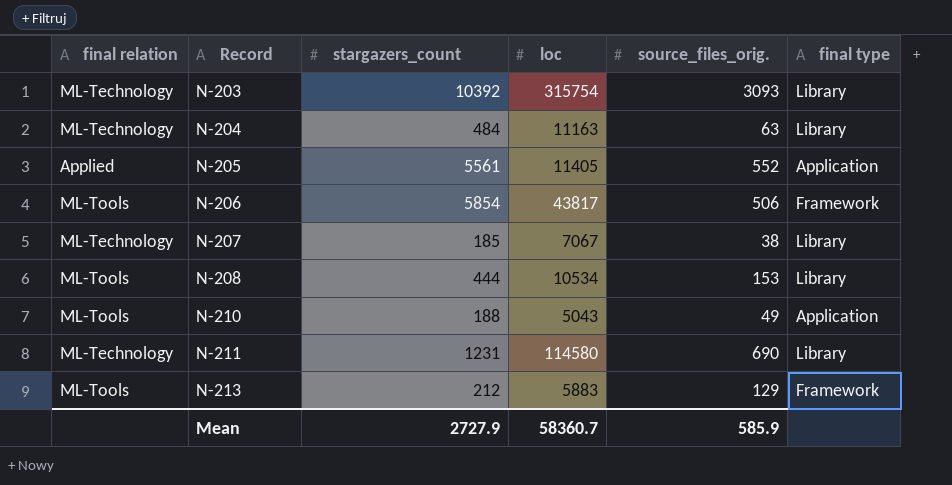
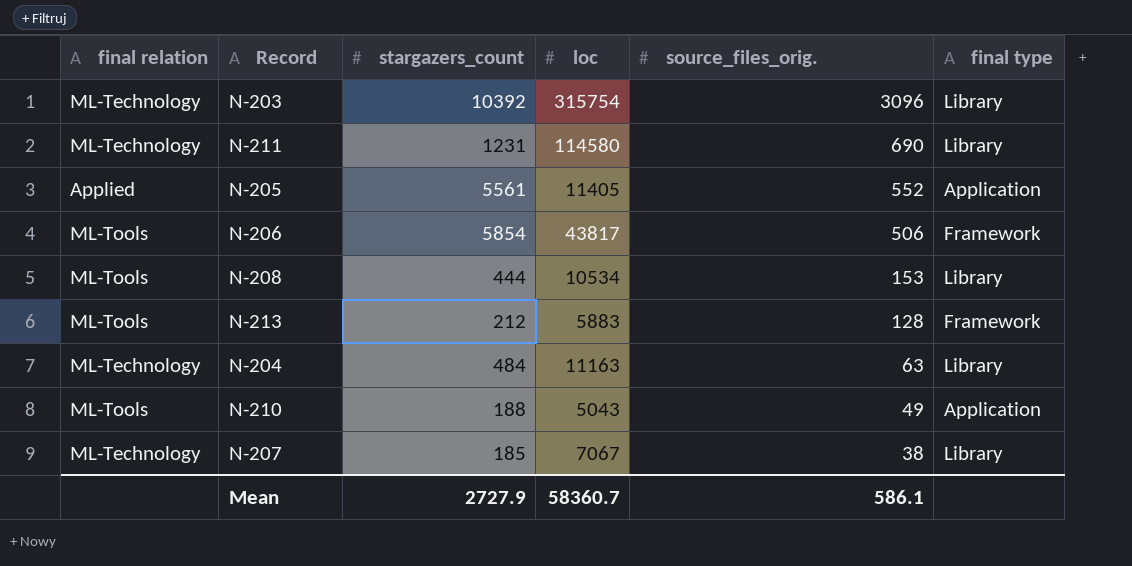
row order: Record ascending -> source_files_orig. descending
N-203 | source_files_orig.: 3093 -> 3096
N-213 | source_files_orig.: 129 -> 128
Mean | source_files_orig.: 585.9 -> 586.1

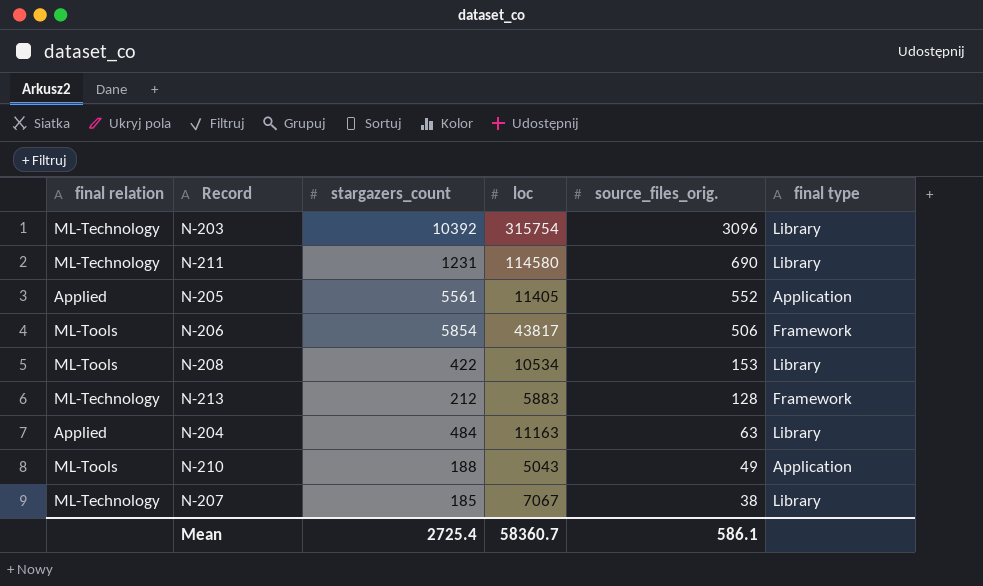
N-208 | stargazers_count: 444 -> 422
N-213 | final relation: ML-Tools -> ML-Technology
N-204 | final relation: ML-Technology -> Applied
Mean | stargazers_count: 2727.9 -> 2725.4

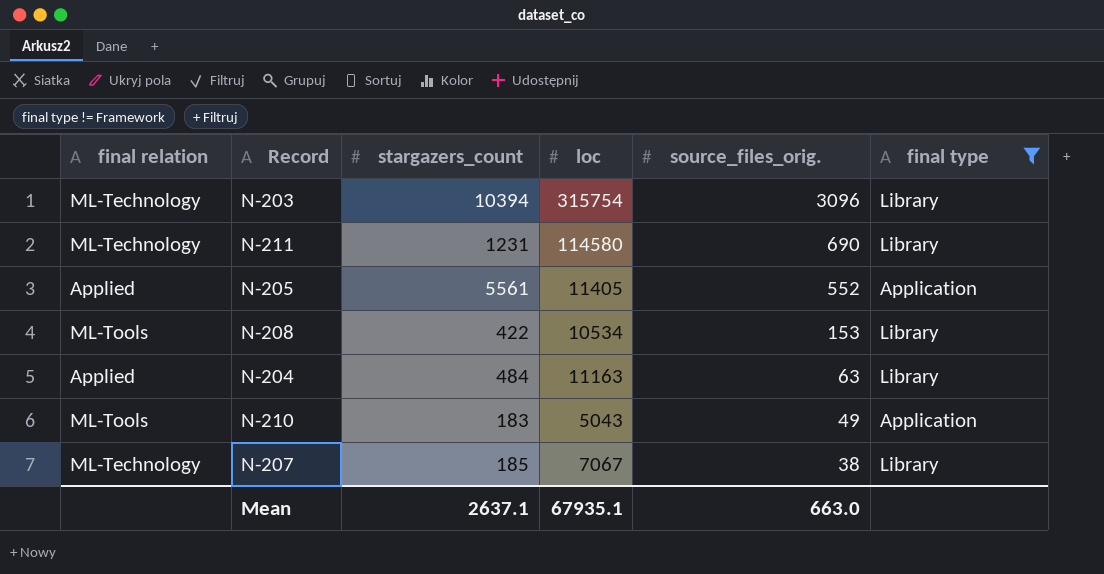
filter: none -> final type != Framework
N-203 | stargazers_count: 10392 -> 10394
N-210 | stargazers_count: 188 -> 183
Mean | stargazers_count: 2725.4 -> 2637.1
Mean | loc: 58360.7 -> 67935.1
Mean | source_files_orig.: 586.1 -> 663.0

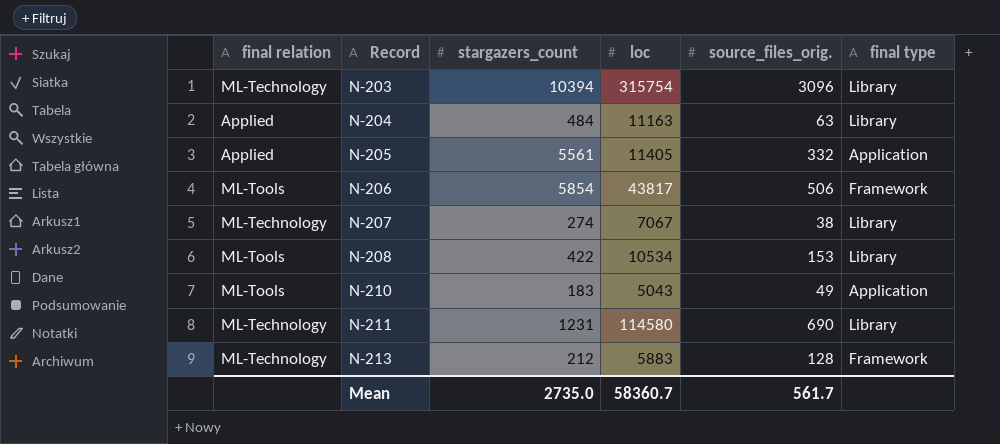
filter: final type != Framework -> none
row order: source_files_orig. descending -> Record ascending
N-205 | source_files_orig.: 552 -> 332
N-207 | stargazers_count: 185 -> 274
Mean | stargazers_count: 2637.1 -> 2735.0
Mean | loc: 67935.1 -> 58360.7
Mean | source_files_orig.: 663.0 -> 561.7

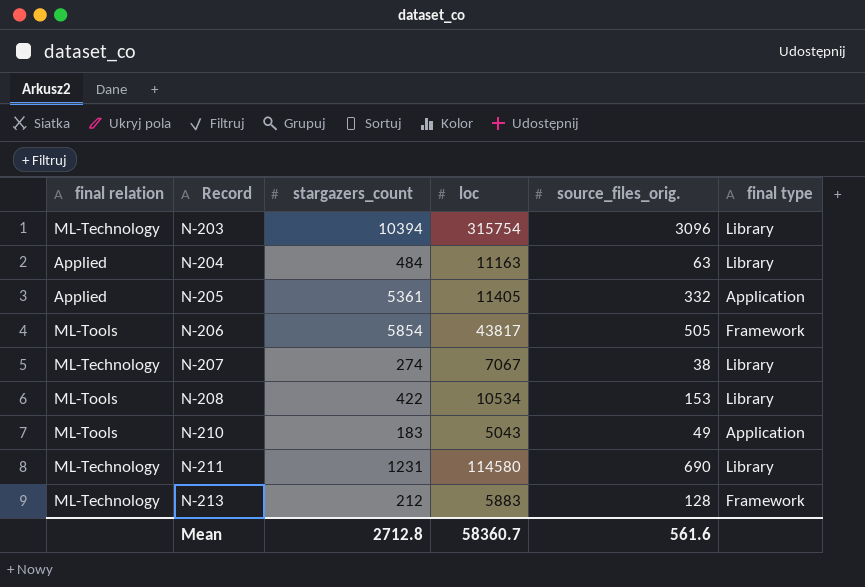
N-205 | stargazers_count: 5561 -> 5361
N-206 | source_files_orig.: 506 -> 505
Mean | stargazers_count: 2735.0 -> 2712.8
Mean | source_files_orig.: 561.7 -> 561.6

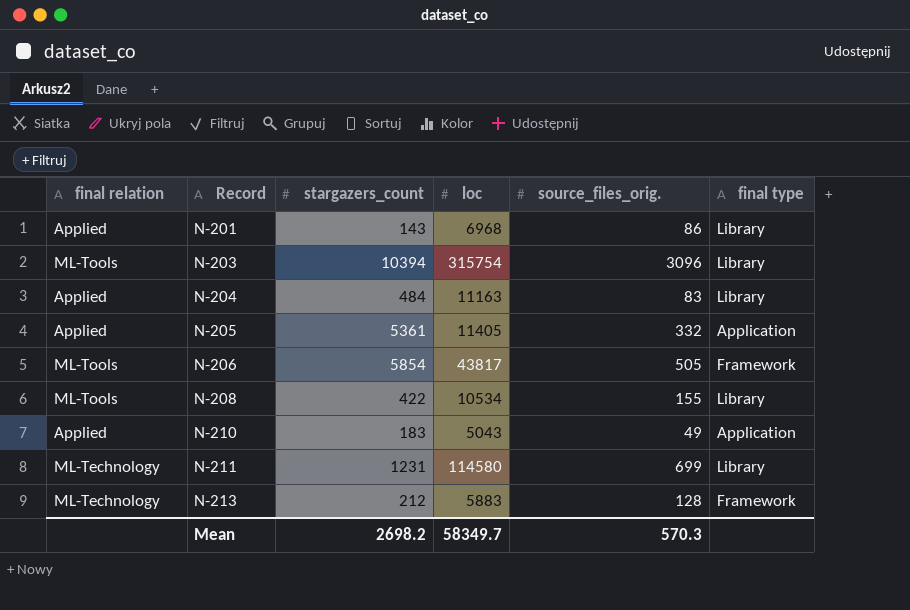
row N-207: ML-Technology | 274 | 7067 | 38 | Library -> none
row N-201: none -> Applied | 143 | 6968 | 86 | Library
N-203 | final relation: ML-Technology -> ML-Tools
N-204 | source_files_orig.: 63 -> 83
N-208 | source_files_orig.: 153 -> 155
N-210 | final relation: ML-Tools -> Applied
N-211 | source_files_orig.: 690 -> 699
Mean | stargazers_count: 2712.8 -> 2698.2
Mean | loc: 58360.7 -> 58349.7
Mean | source_files_orig.: 561.6 -> 570.3

